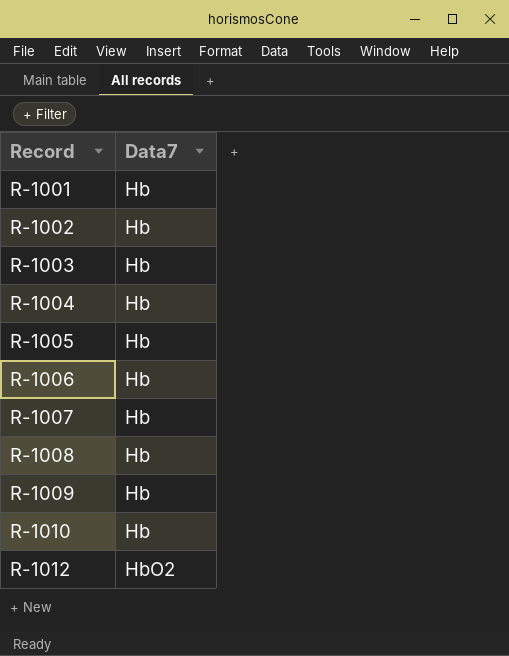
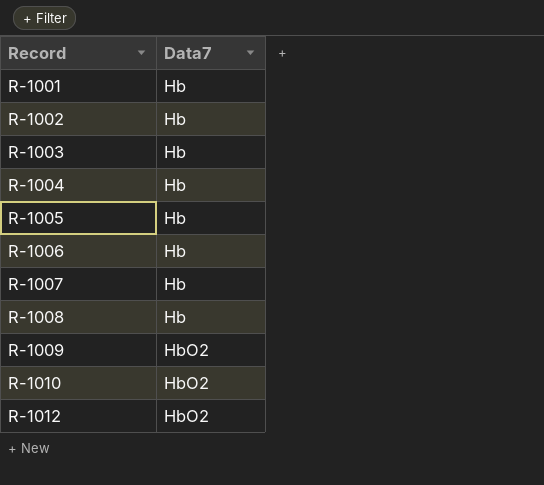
R-1009 | Data7: Hb -> HbO2
R-1010 | Data7: Hb -> HbO2

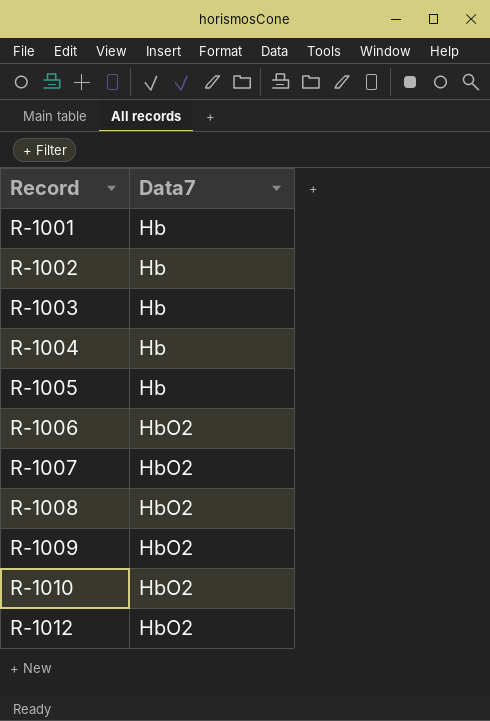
R-1006 | Data7: Hb -> HbO2
R-1007 | Data7: Hb -> HbO2
R-1008 | Data7: Hb -> HbO2

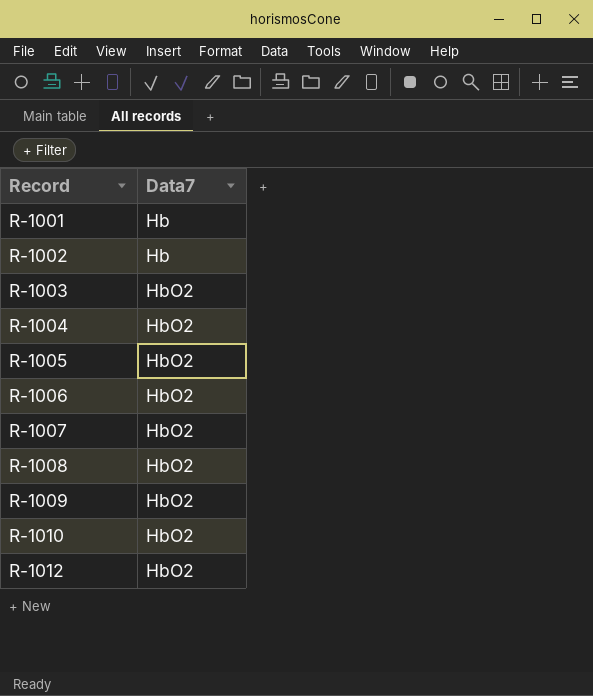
R-1003 | Data7: Hb -> HbO2
R-1004 | Data7: Hb -> HbO2
R-1005 | Data7: Hb -> HbO2

